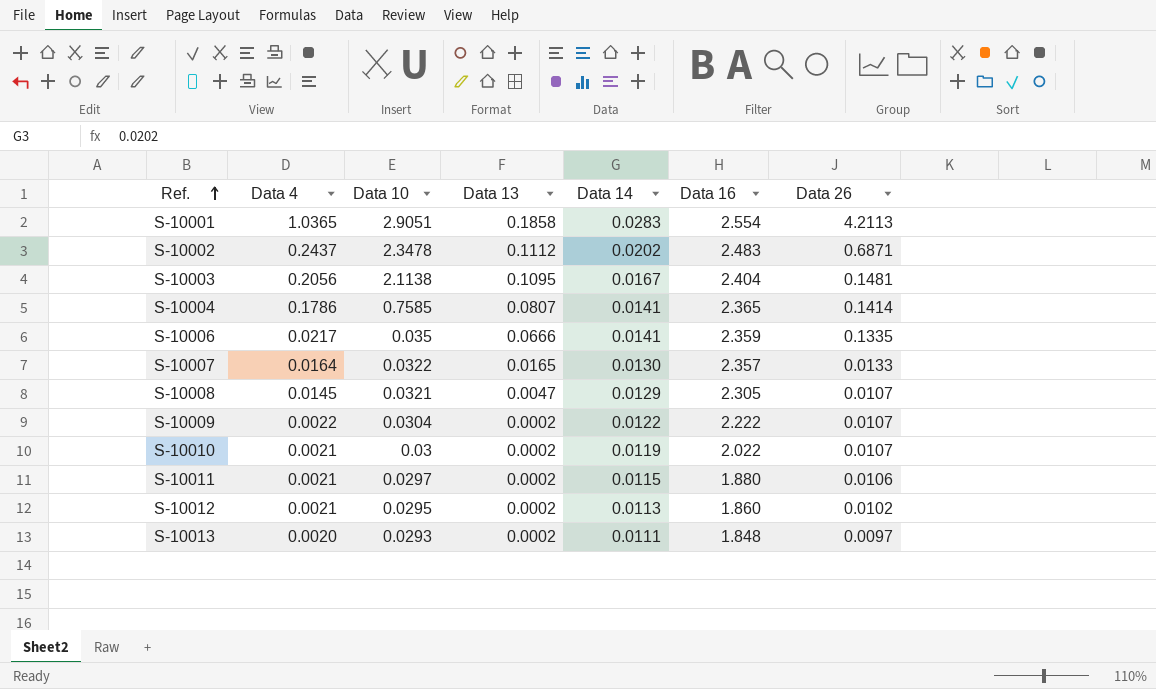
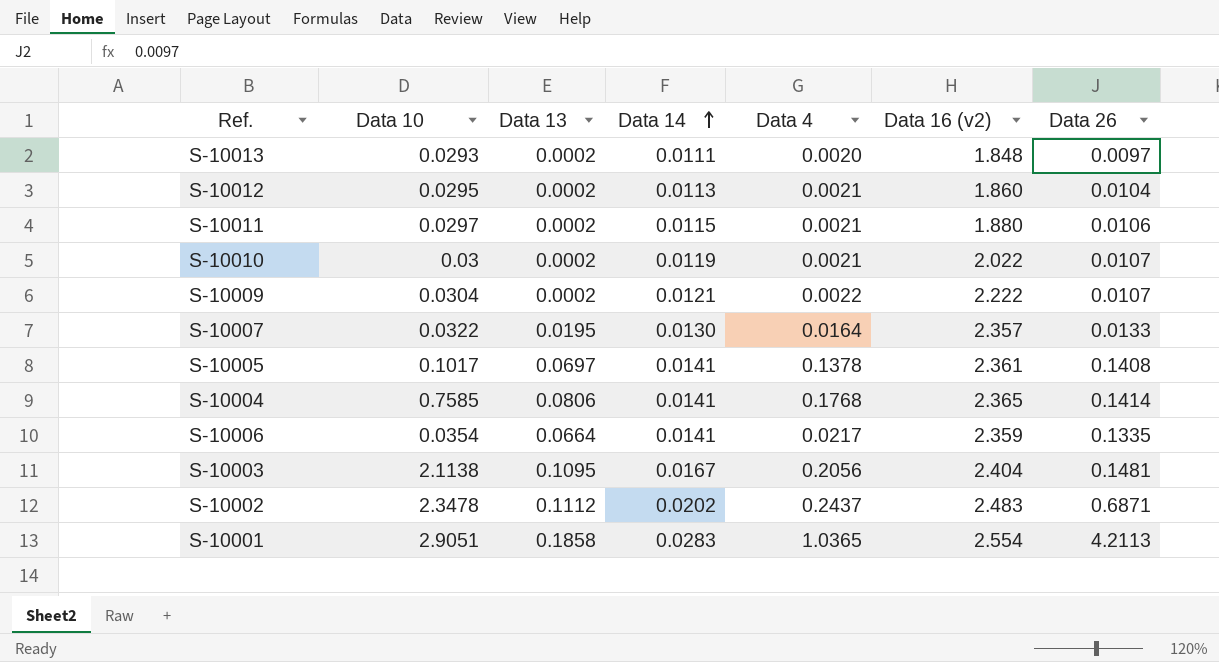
row order: Ref. ascending -> Data 14 ascending
column Data 4 | position: 2 -> 5
column name: Data 16 -> Data 16 (v2)
row S-10008: 0.0145 | 0.0321 | 0.0047 | 0.0129 | 2.305 | 0.0107 -> none
S-10012 | Data 26: 0.0102 -> 0.0104
S-10009 | Data 14: 0.0122 -> 0.0121
S-10007 | Data 13: 0.0165 -> 0.0195
row S-10005: none -> 0.1017 | 0.0697 | 0.0141 | 0.1378 | 2.361 | 0.1408
S-10004 | Data 13: 0.0807 -> 0.0806
S-10004 | Data 4: 0.1786 -> 0.1768
S-10006 | Data 10: 0.035 -> 0.0354
S-10006 | Data 13: 0.0666 -> 0.0664

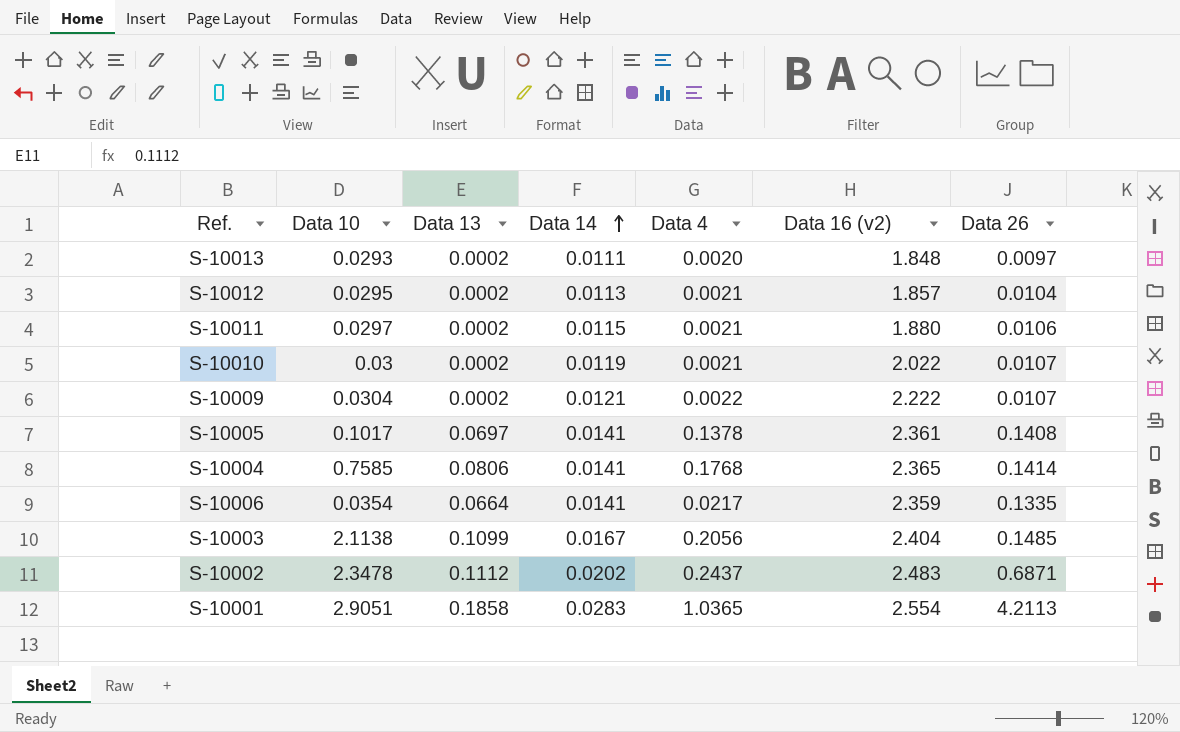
row S-10007: 0.0322 | 0.0195 | 0.0130 | 0.0164 | 2.357 | 0.0133 -> none
S-10012 | Data 16 (v2): 1.860 -> 1.857
S-10003 | Data 13: 0.1095 -> 0.1099
S-10003 | Data 26: 0.1481 -> 0.1485

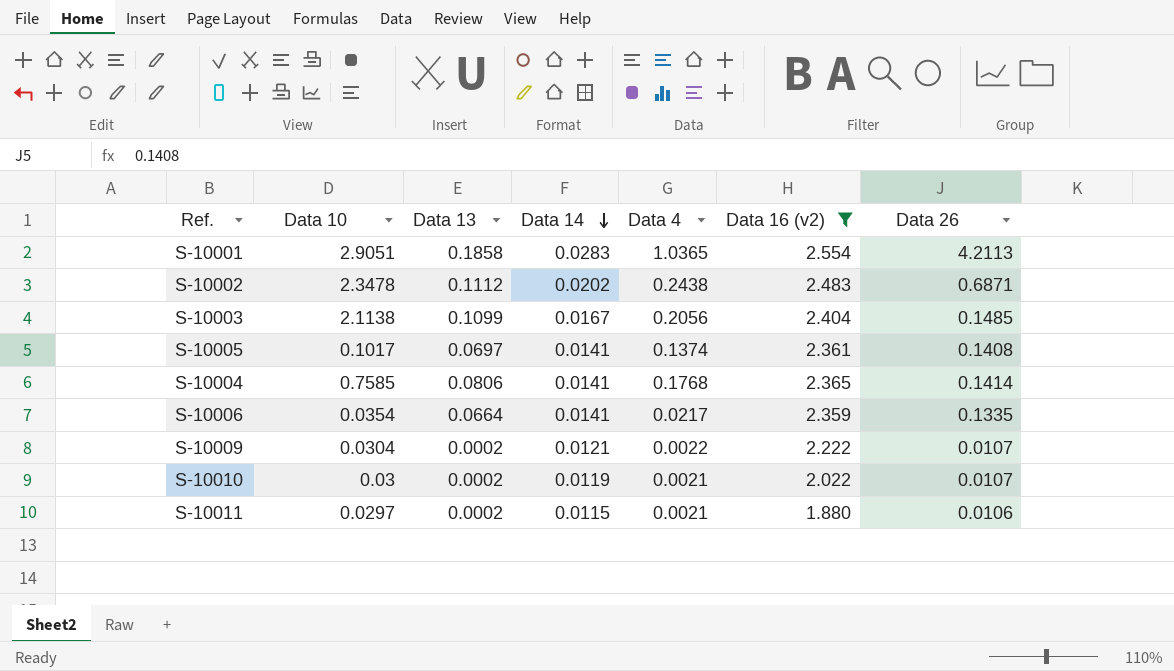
filter: none -> Data 16 (v2) >= 1.880
row order: Data 14 ascending -> Data 14 descending
S-10002 | Data 4: 0.2437 -> 0.2438
S-10005 | Data 4: 0.1378 -> 0.1374

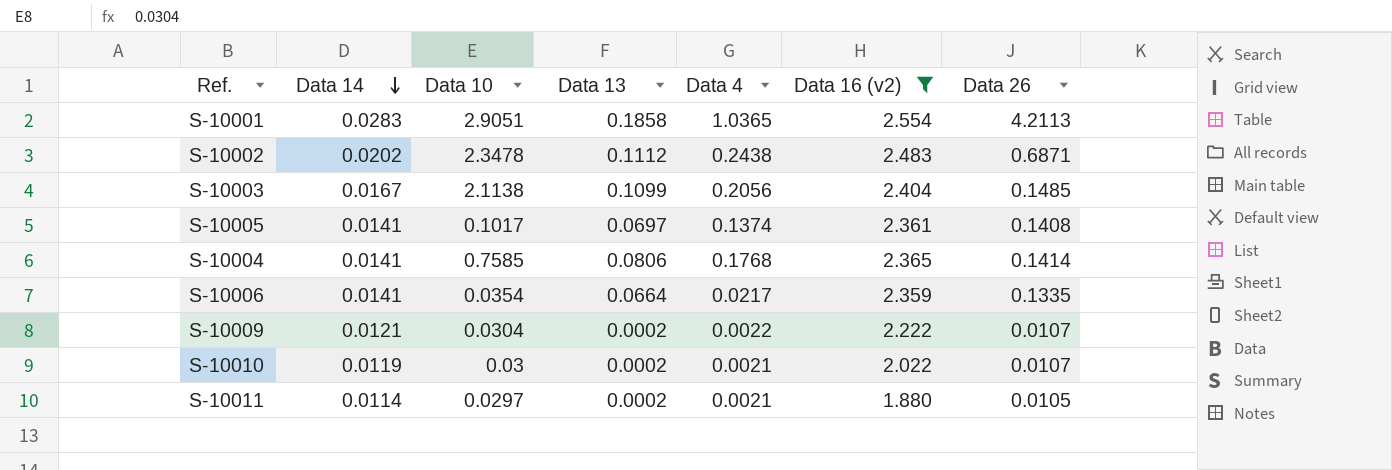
column Data 14 | position: 4 -> 2
S-10011 | Data 14: 0.0115 -> 0.0114
S-10011 | Data 26: 0.0106 -> 0.0105

